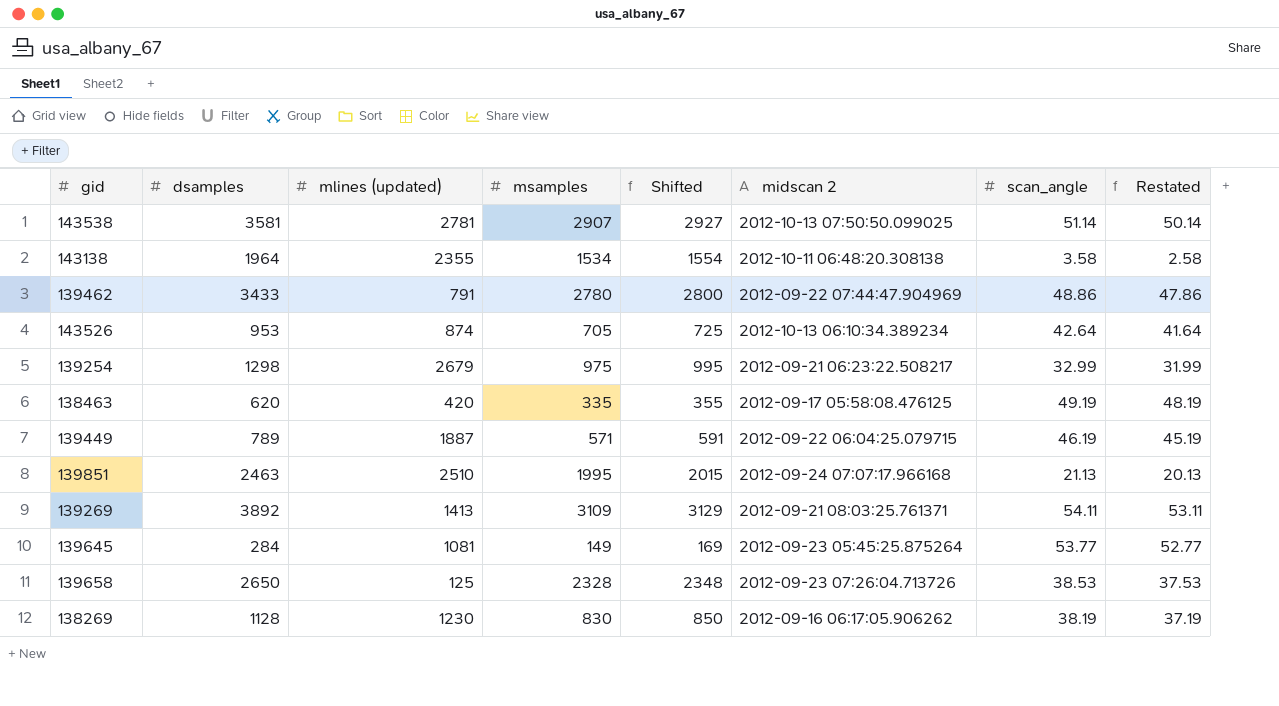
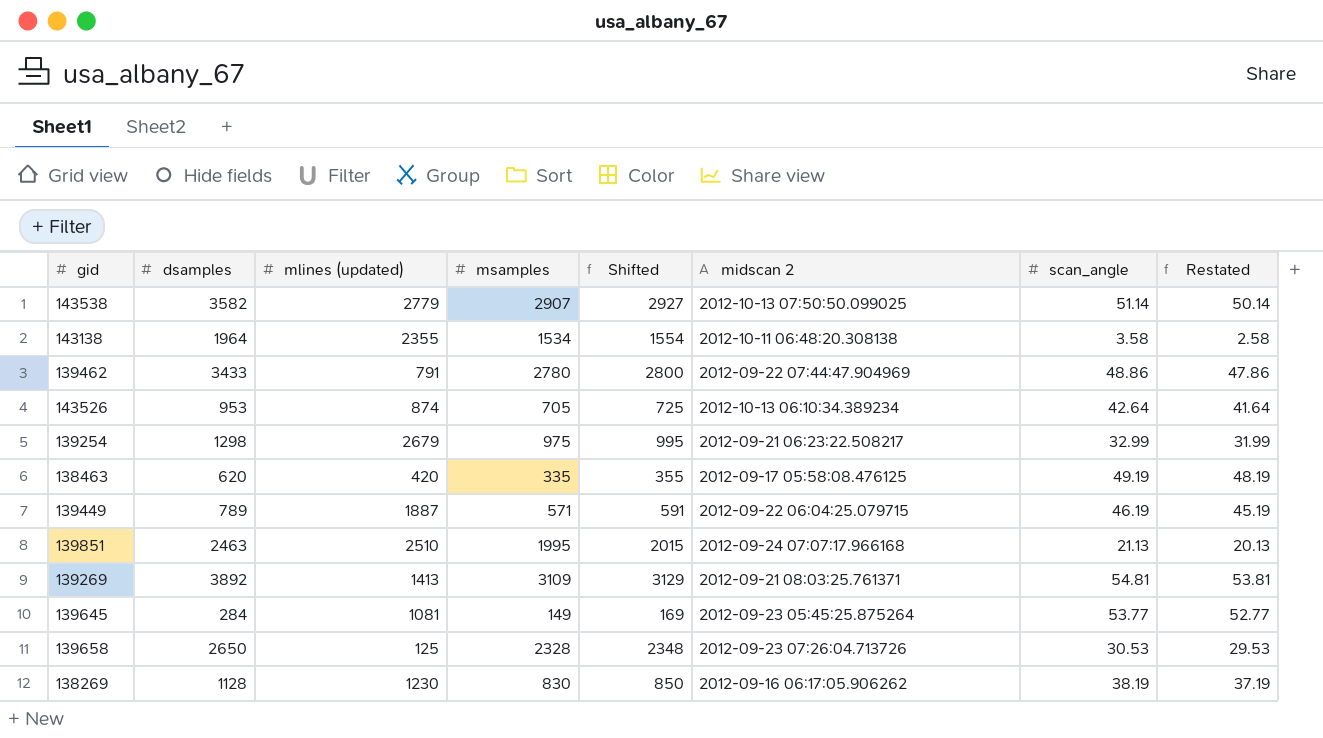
143538 | dsamples: 3581 -> 3582
143538 | mlines (updated): 2781 -> 2779
139269 | scan_angle: 54.11 -> 54.81
139269 | Restated: 53.11 -> 53.81
139658 | scan_angle: 38.53 -> 30.53
139658 | Restated: 37.53 -> 29.53

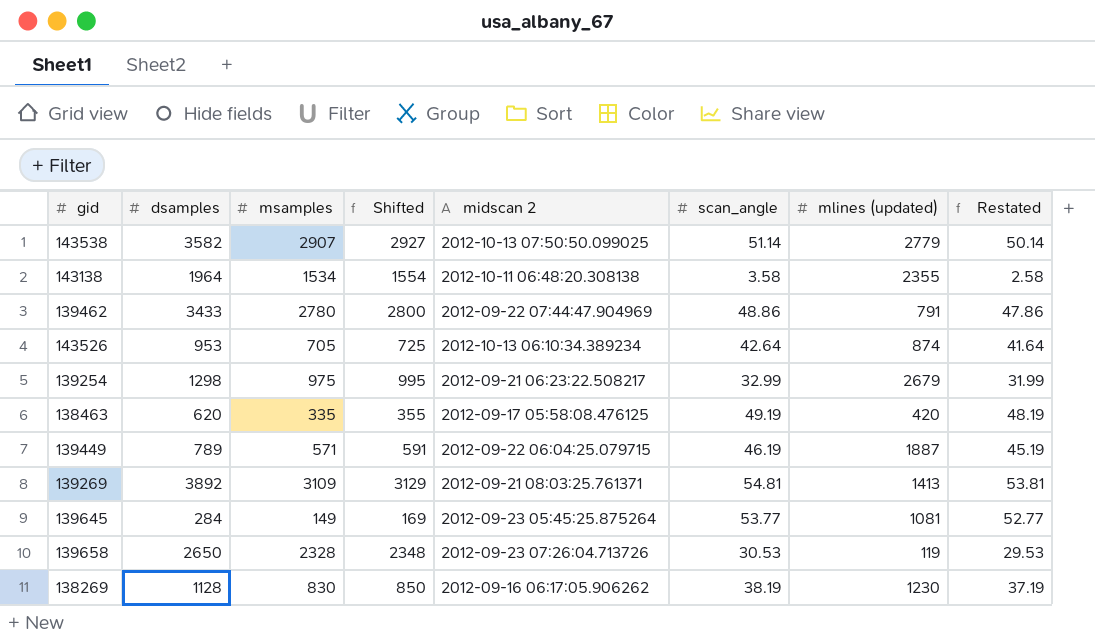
column mlines (updated) | position: 3 -> 7
row 139851: 2463 | 2510 | 1995 | 2015 | 2012-09-24 07:07:17.966168 | 21.13 | 20.13 -> none
139658 | mlines (updated): 125 -> 119

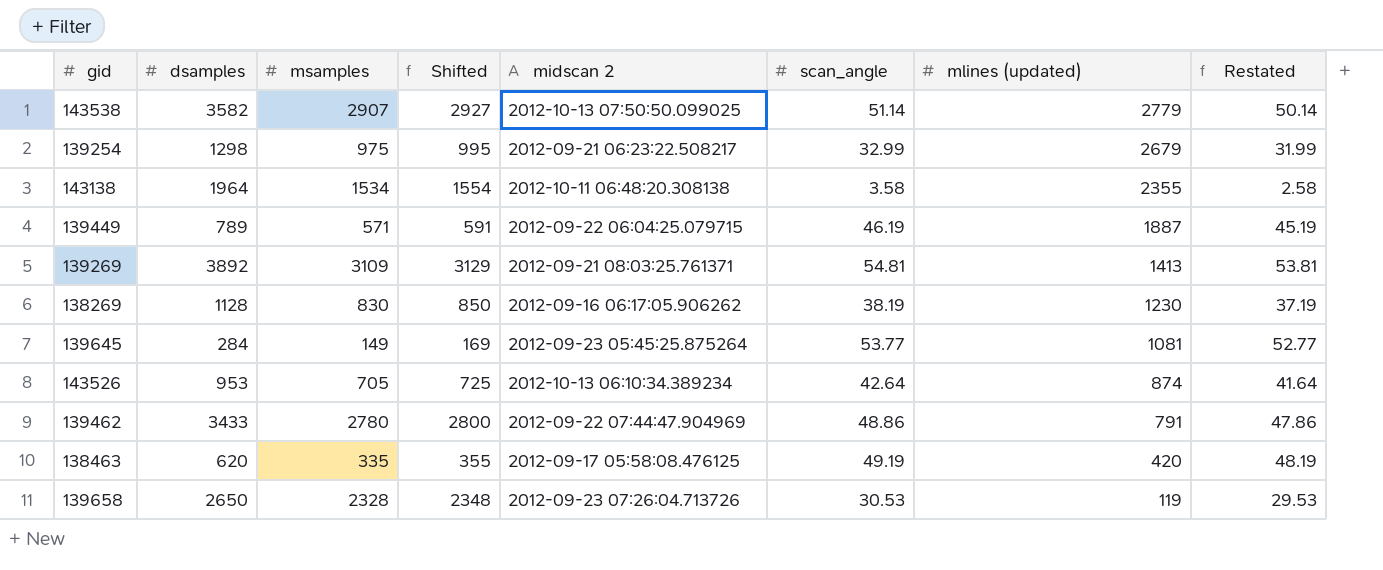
row order: none -> mlines (updated) descending

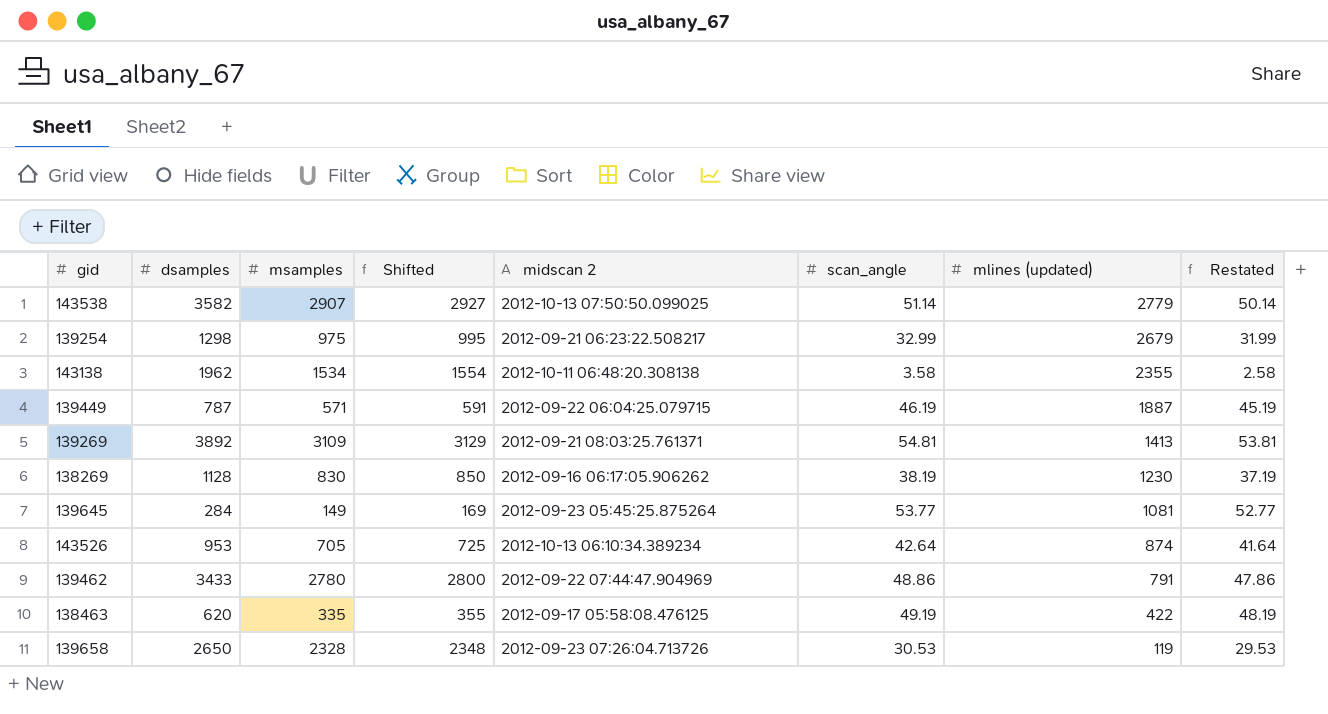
143138 | dsamples: 1964 -> 1962
139449 | dsamples: 789 -> 787
138463 | mlines (updated): 420 -> 422

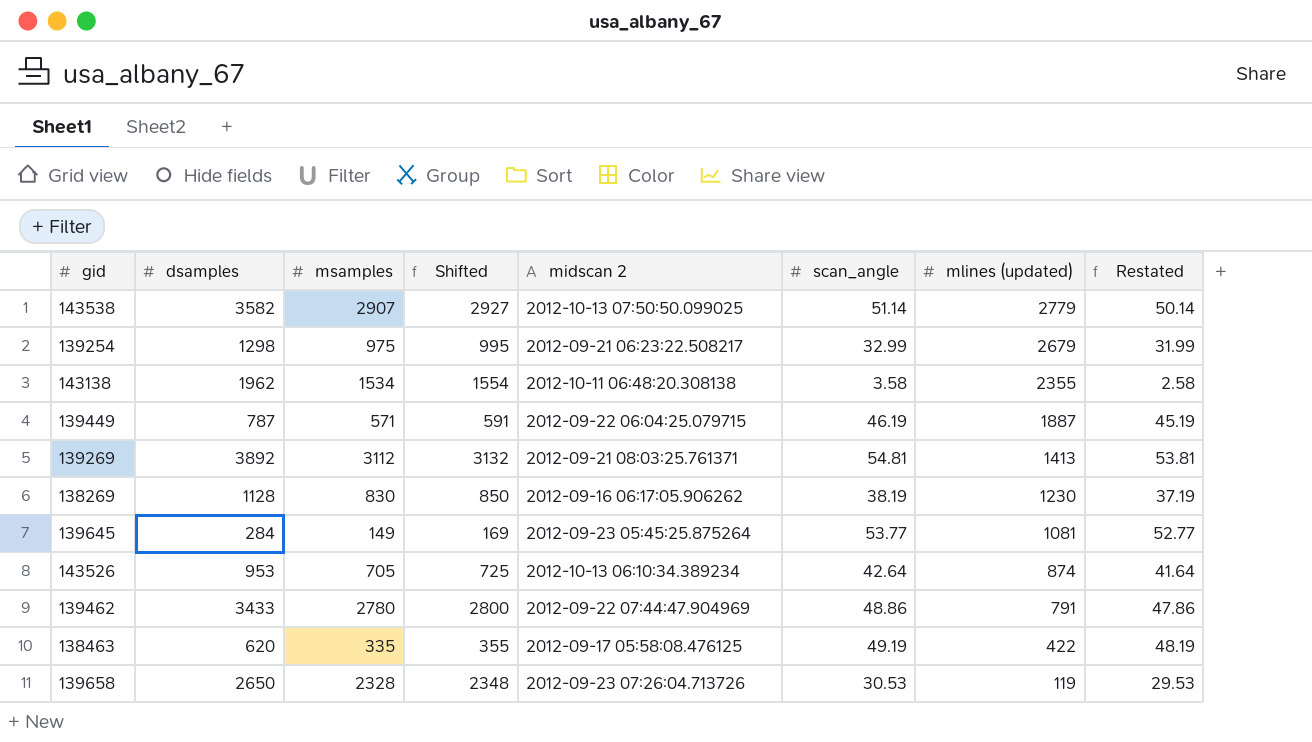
139269 | msamples: 3109 -> 3112
139269 | Shifted: 3129 -> 3132

